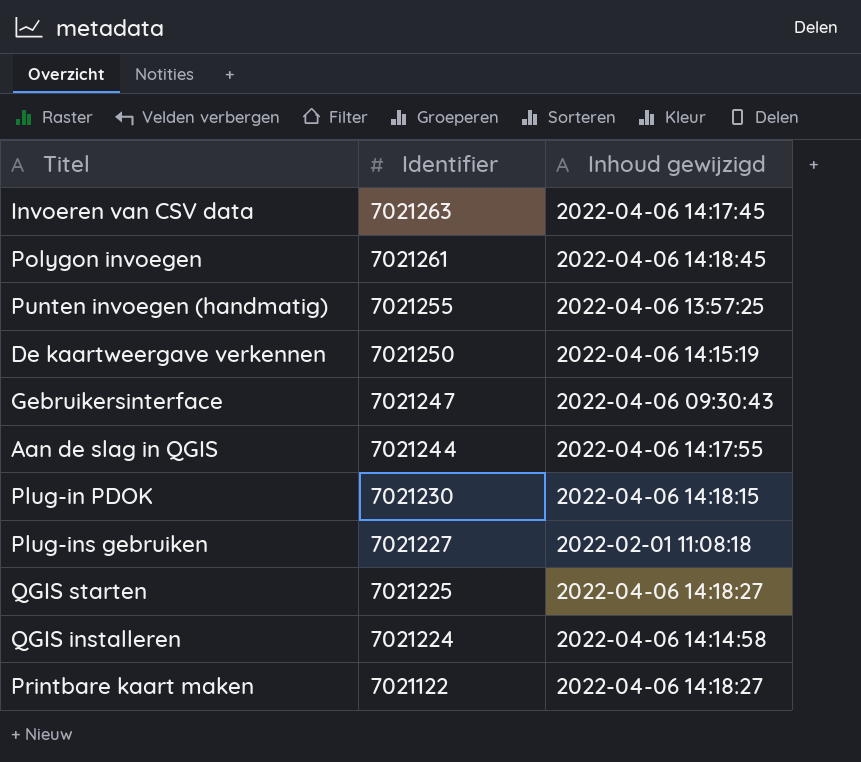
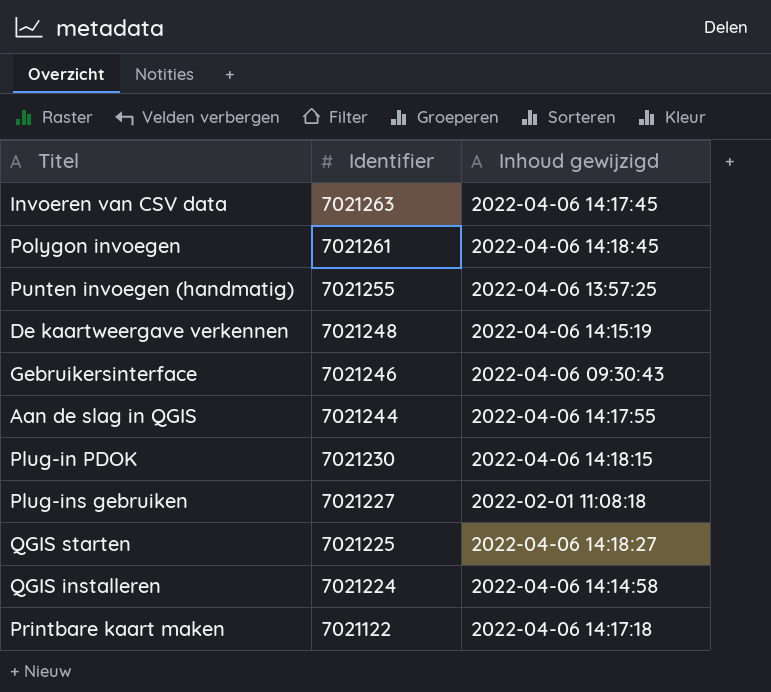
De kaartweergave verkennen | Identifier: 7021250 -> 7021248
Gebruikersinterface | Identifier: 7021247 -> 7021246
Printbare kaart maken | Inhoud gewijzigd: 2022-04-06 14:18:27 -> 2022-04-06 14:17:18

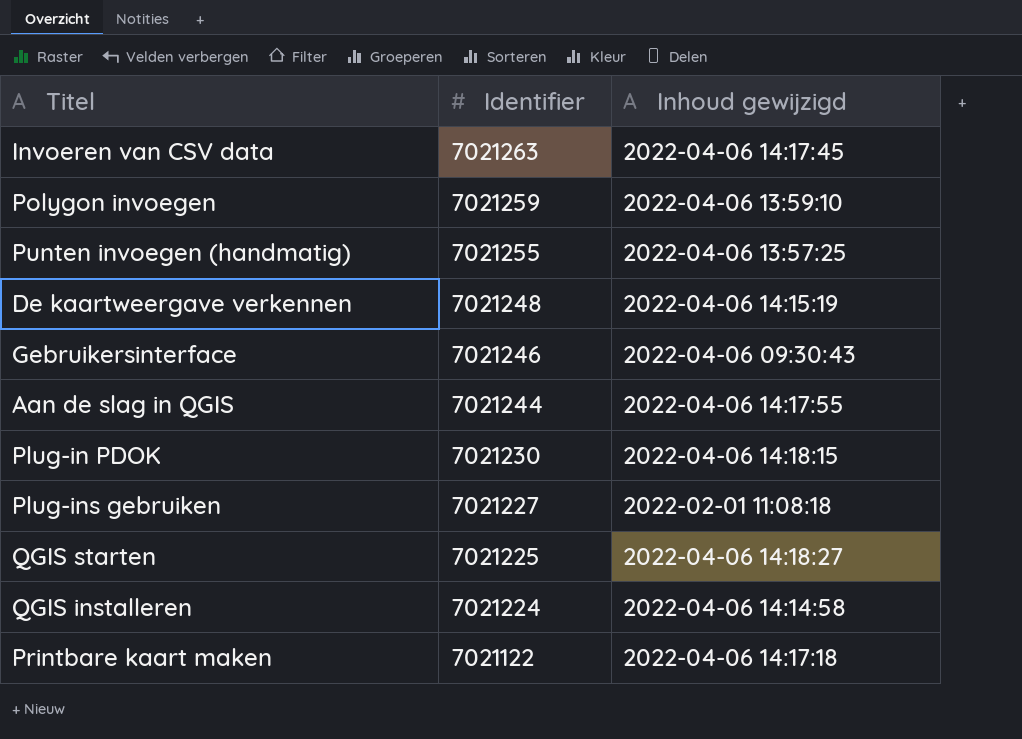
Polygon invoegen | Identifier: 7021261 -> 7021259
Polygon invoegen | Inhoud gewijzigd: 2022-04-06 14:18:45 -> 2022-04-06 13:59:10

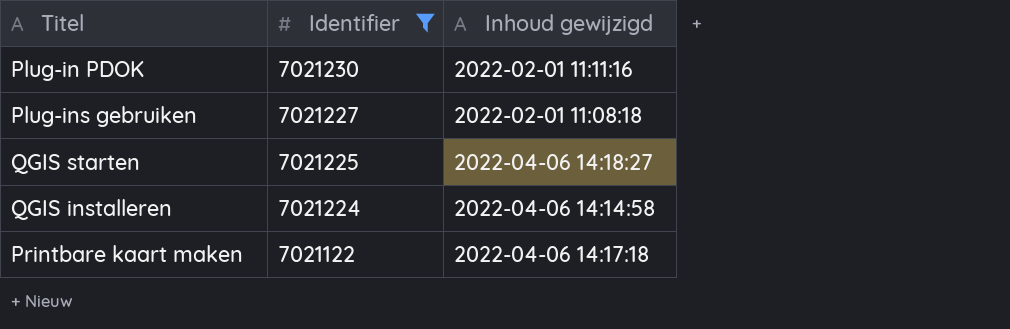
filter: none -> Identifier <= 7021230
Plug-in PDOK | Inhoud gewijzigd: 2022-04-06 14:18:15 -> 2022-02-01 11:11:16

